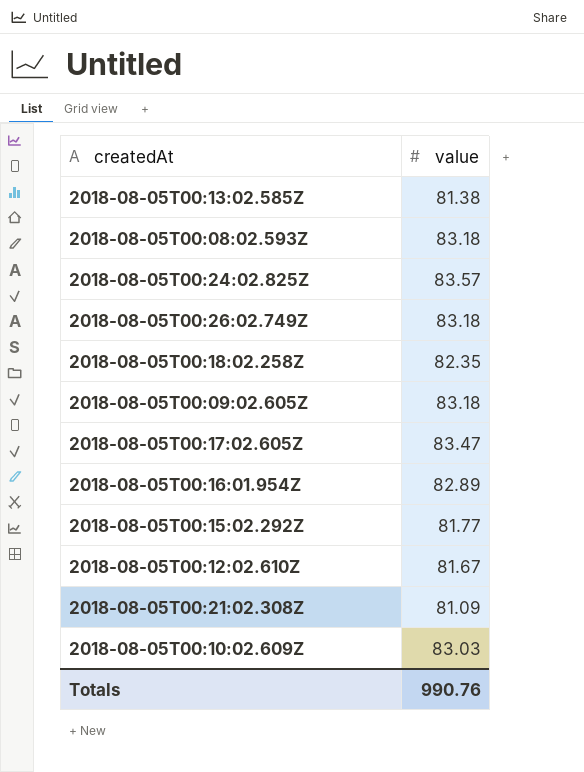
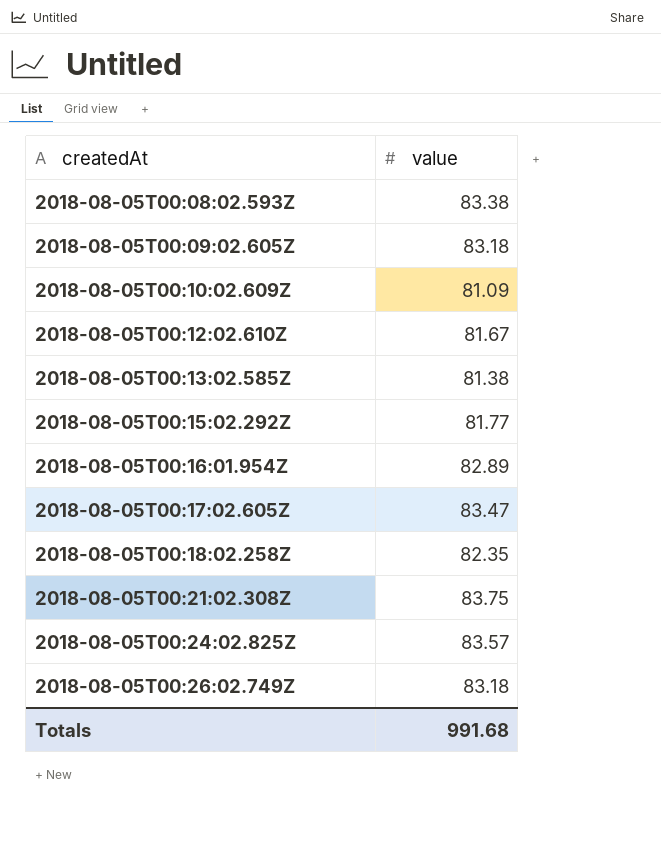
row order: none -> createdAt ascending
2018-08-05T00:08:02.593Z | value: 83.18 -> 83.38
2018-08-05T00:10:02.609Z | value: 83.03 -> 81.09
2018-08-05T00:21:02.308Z | value: 81.09 -> 83.75
Totals | value: 990.76 -> 991.68

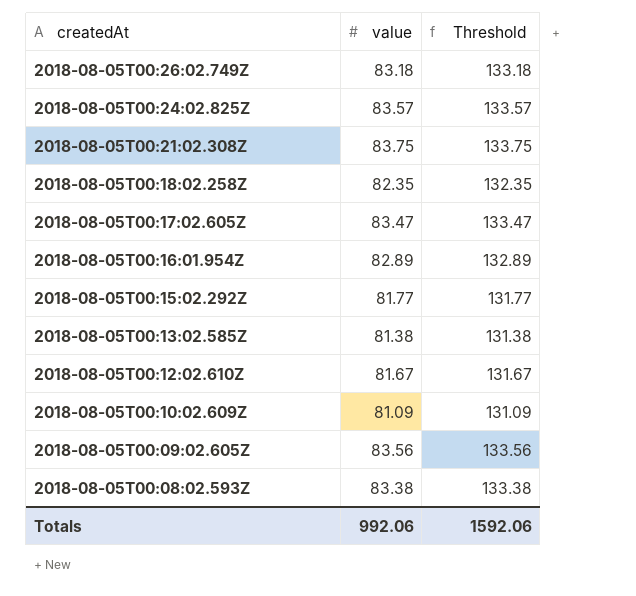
row order: createdAt ascending -> createdAt descending
column Threshold | formula: none -> [value] + 50
2018-08-05T00:09:02.605Z | value: 83.18 -> 83.56
Totals | value: 991.68 -> 992.06

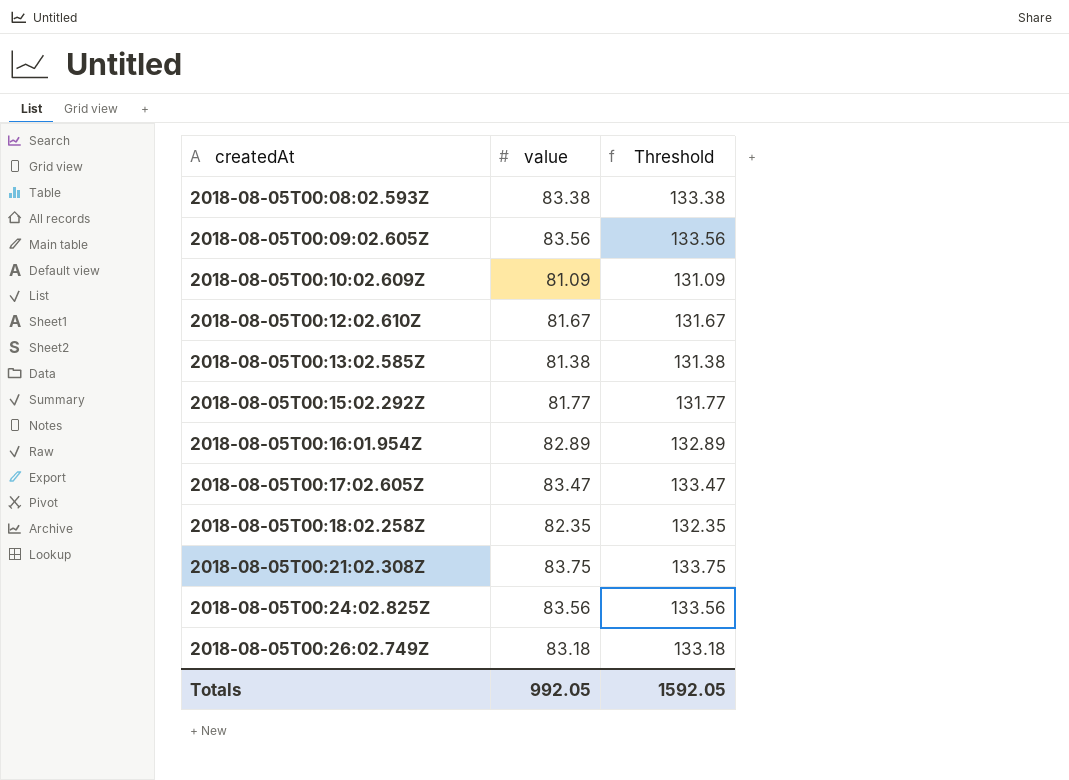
row order: createdAt descending -> createdAt ascending
2018-08-05T00:24:02.825Z | value: 83.57 -> 83.56
2018-08-05T00:24:02.825Z | Threshold: 133.57 -> 133.56
Totals | value: 992.06 -> 992.05
Totals | Threshold: 1592.06 -> 1592.05

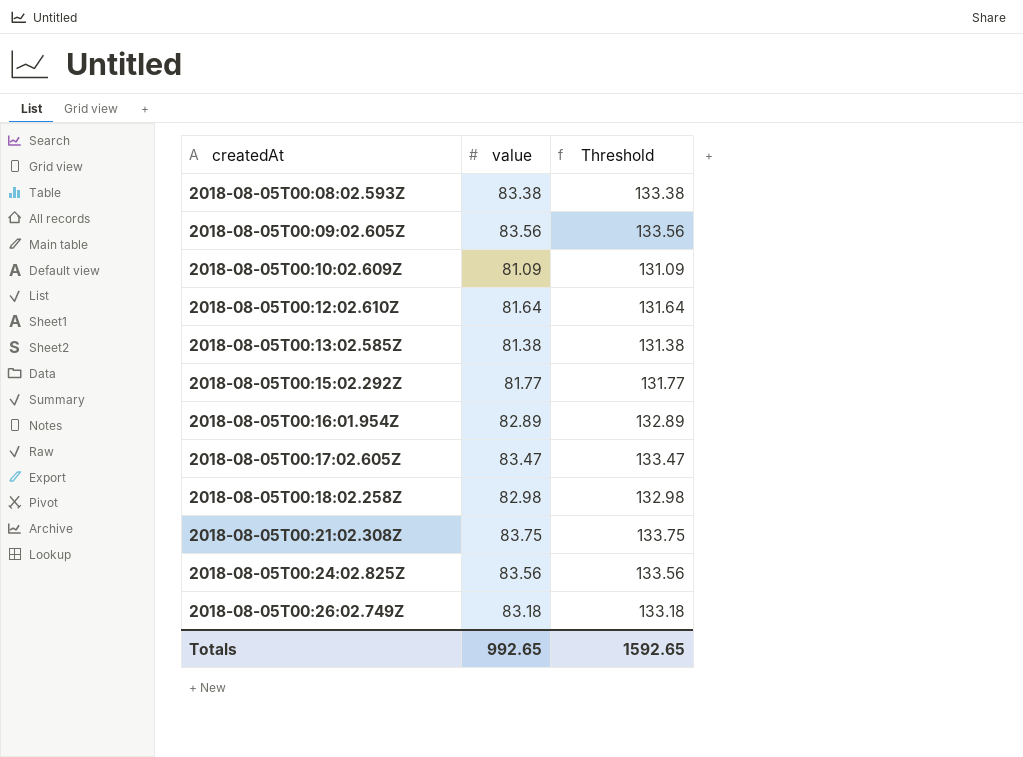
2018-08-05T00:12:02.610Z | value: 81.67 -> 81.64
2018-08-05T00:12:02.610Z | Threshold: 131.67 -> 131.64
2018-08-05T00:18:02.258Z | value: 82.35 -> 82.98
2018-08-05T00:18:02.258Z | Threshold: 132.35 -> 132.98
Totals | value: 992.05 -> 992.65
Totals | Threshold: 1592.05 -> 1592.65

